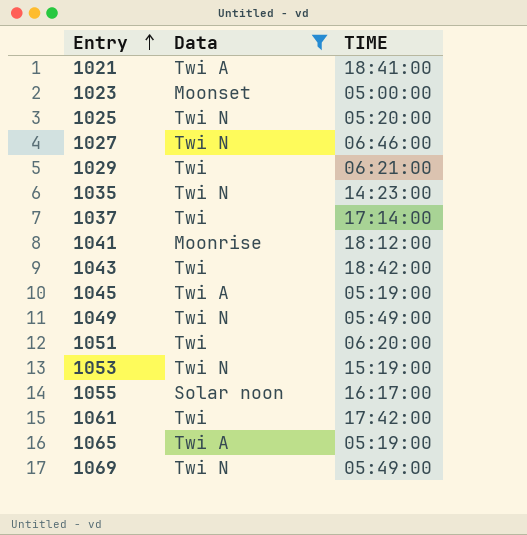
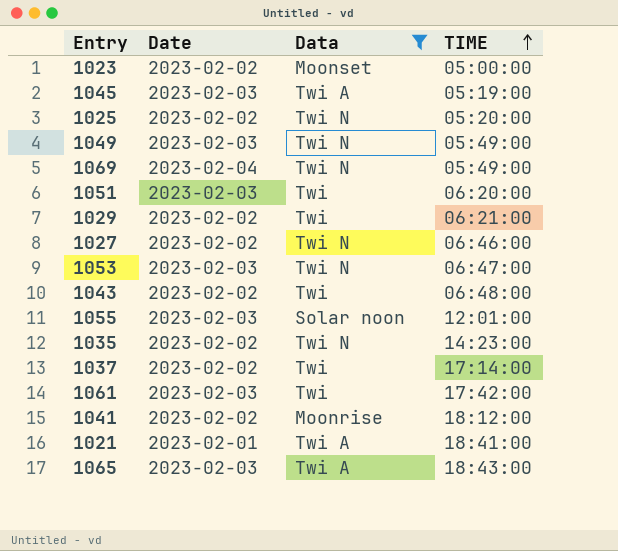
row order: Entry ascending -> TIME ascending
column Date | position: none -> 2
1053 | TIME: 15:19:00 -> 06:47:00
1043 | TIME: 18:42:00 -> 06:48:00
1055 | TIME: 16:17:00 -> 12:01:00
1065 | TIME: 05:19:00 -> 18:43:00

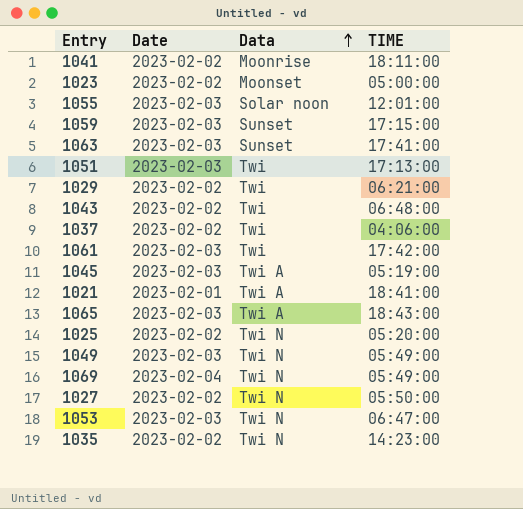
filter: Data != Sunset -> none
row order: TIME ascending -> Data ascending
1041 | TIME: 18:12:00 -> 18:11:00
1051 | TIME: 06:20:00 -> 17:13:00
1037 | TIME: 17:14:00 -> 04:06:00
1027 | TIME: 06:46:00 -> 05:50:00

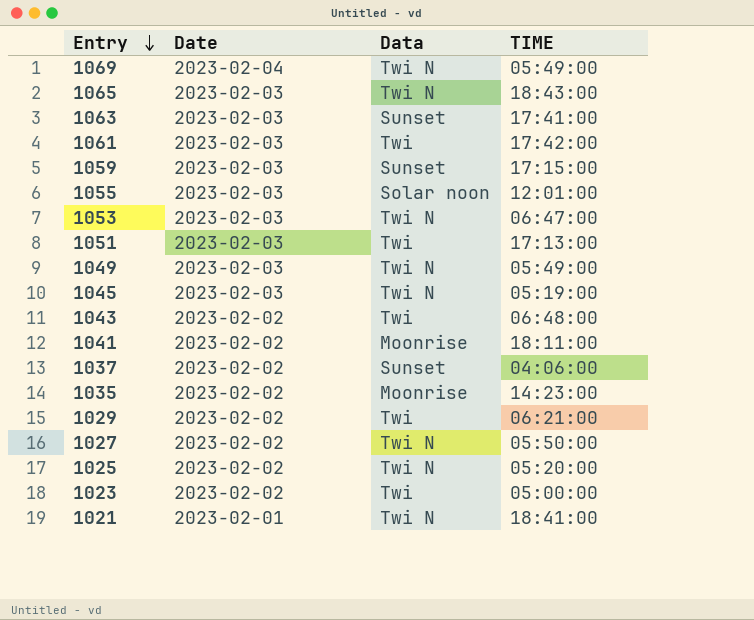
row order: Data ascending -> Entry descending
1065 | Data: Twi A -> Twi N
1045 | Data: Twi A -> Twi N
1037 | Data: Twi -> Sunset
1035 | Data: Twi N -> Moonrise
1023 | Data: Moonset -> Twi
1021 | Data: Twi A -> Twi N

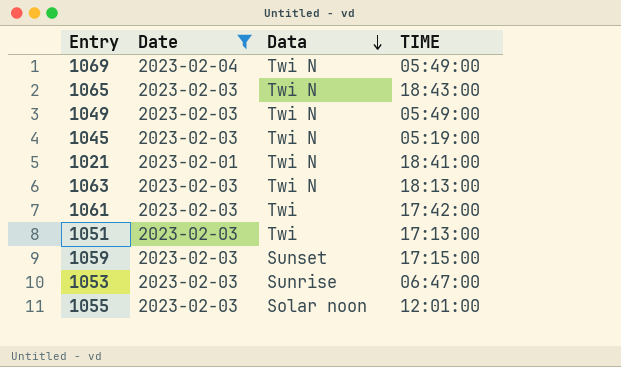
filter: none -> Date != 2023-02-02
row order: Entry descending -> Data descending
1063 | Data: Sunset -> Twi N
1063 | TIME: 17:41:00 -> 18:13:00
1053 | Data: Twi N -> Sunrise

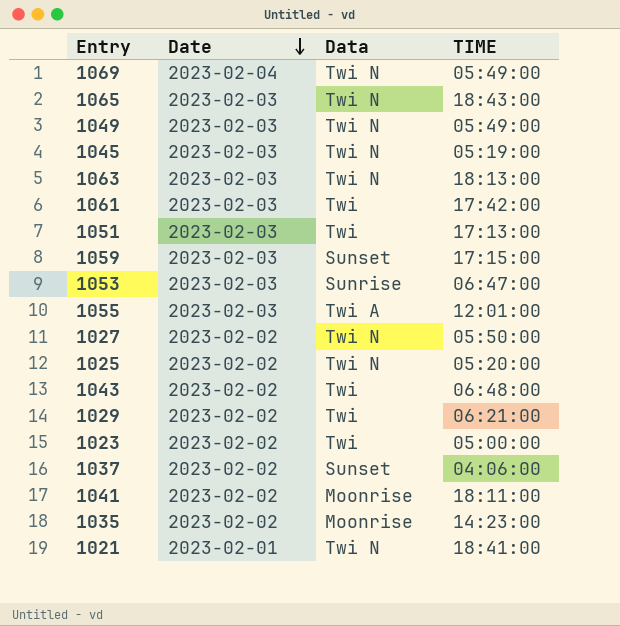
filter: Date != 2023-02-02 -> none
row order: Data descending -> Date descending
1055 | Data: Solar noon -> Twi A

